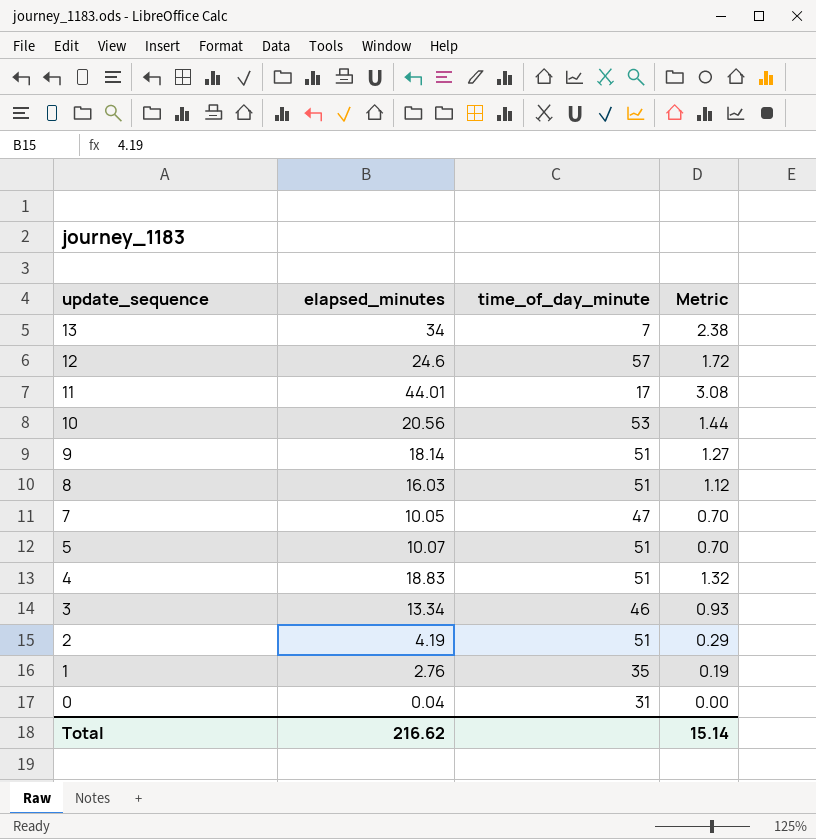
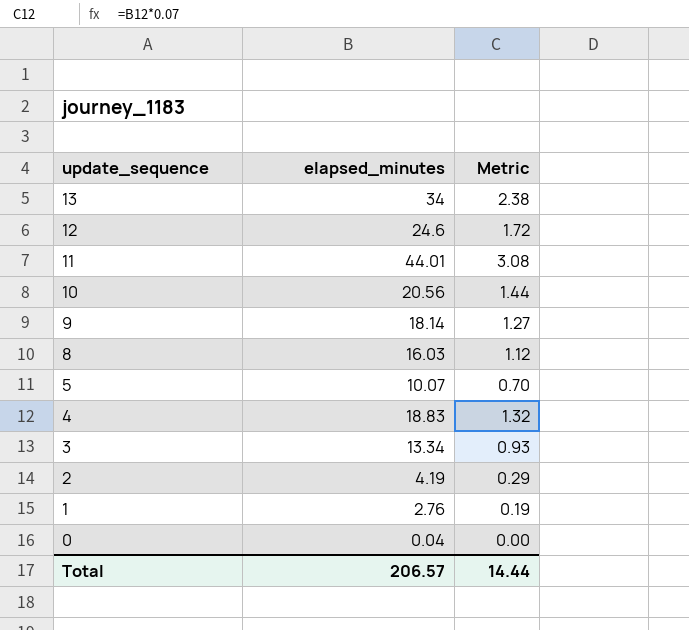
column time_of_day_minute | position: 3 -> none
row 7: 10.05 | 47 | 0.70 -> none
Total | elapsed_minutes: 216.62 -> 206.57
Total | Metric: 15.14 -> 14.44

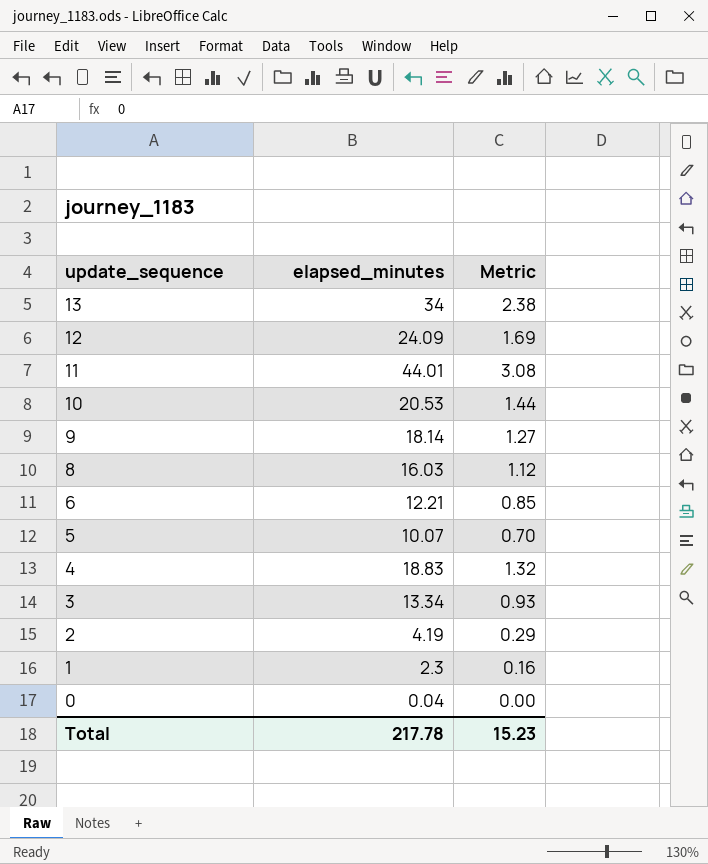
12 | elapsed_minutes: 24.6 -> 24.09
12 | Metric: 1.72 -> 1.69
10 | elapsed_minutes: 20.56 -> 20.53
row 6: none -> 12.21 | 0.85
1 | elapsed_minutes: 2.76 -> 2.3
1 | Metric: 0.19 -> 0.16
Total | elapsed_minutes: 206.57 -> 217.78
Total | Metric: 14.44 -> 15.23

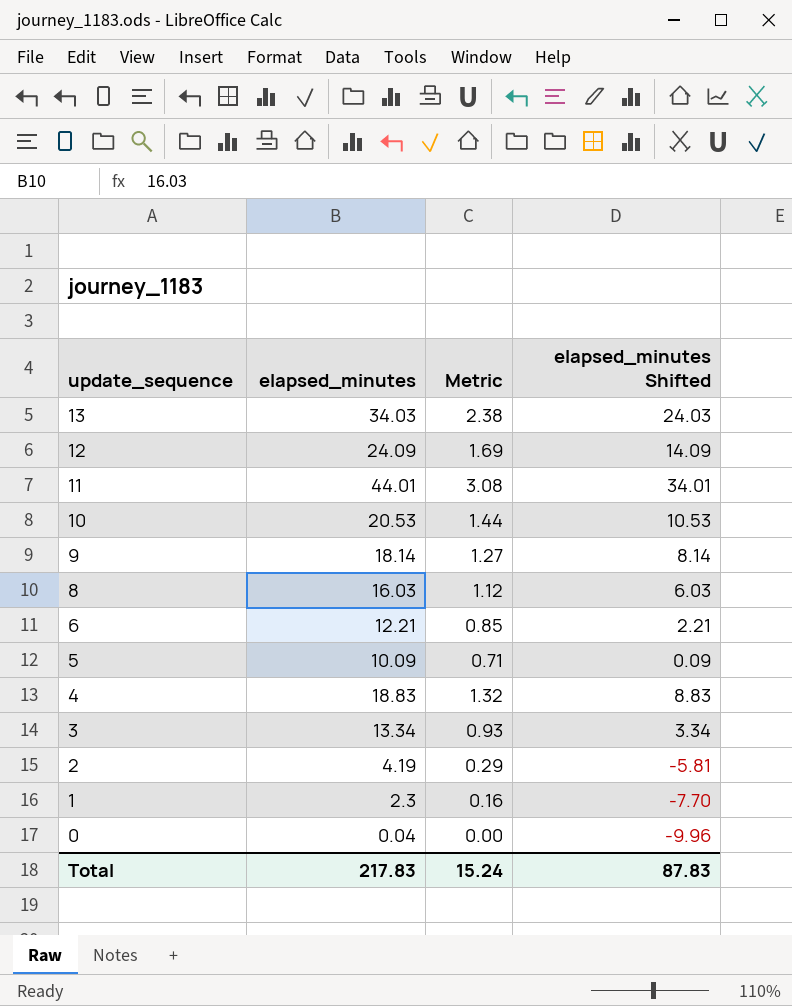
column elapsed_minutes Shifted | formula: none -> [elapsed_minutes] - 10
13 | elapsed_minutes: 34 -> 34.03
5 | elapsed_minutes: 10.07 -> 10.09
5 | Metric: 0.70 -> 0.71
Total | elapsed_minutes: 217.78 -> 217.83
Total | Metric: 15.23 -> 15.24

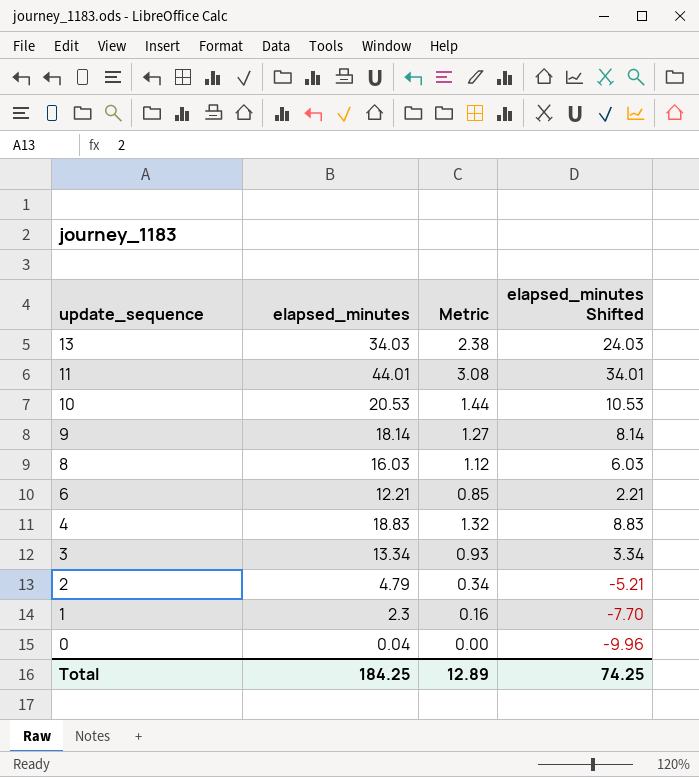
row 12: 24.09 | 1.69 | 14.09 -> none
row 5: 10.09 | 0.71 | 0.09 -> none
2 | elapsed_minutes: 4.19 -> 4.79
2 | Metric: 0.29 -> 0.34
2 | elapsed_minutes Shifted: -5.81 -> -5.21
Total | elapsed_minutes: 217.83 -> 184.25
Total | Metric: 15.24 -> 12.89
Total | elapsed_minutes Shifted: 87.83 -> 74.25

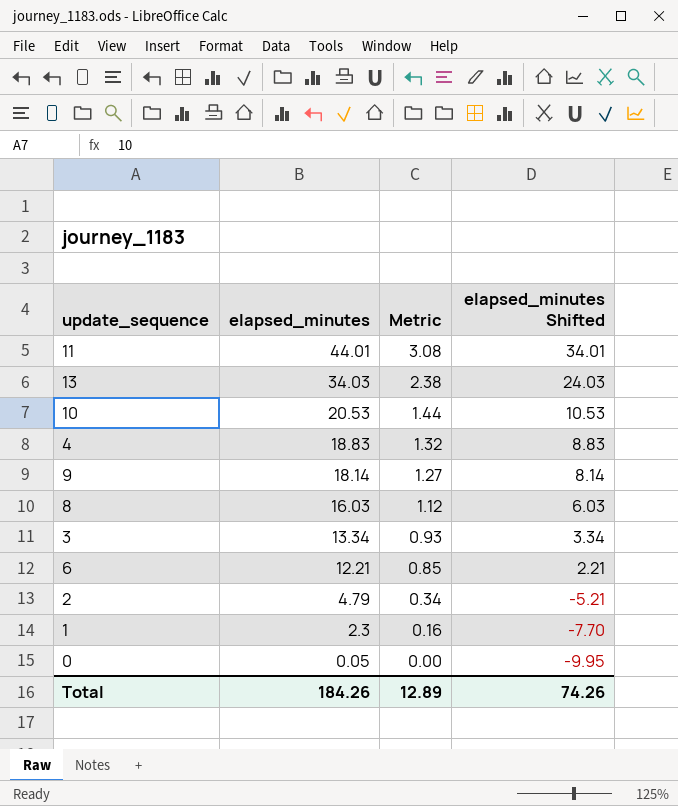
row order: update_sequence descending -> elapsed_minutes descending
0 | elapsed_minutes: 0.04 -> 0.05
0 | elapsed_minutes Shifted: -9.96 -> -9.95
Total | elapsed_minutes: 184.25 -> 184.26
Total | elapsed_minutes Shifted: 74.25 -> 74.26

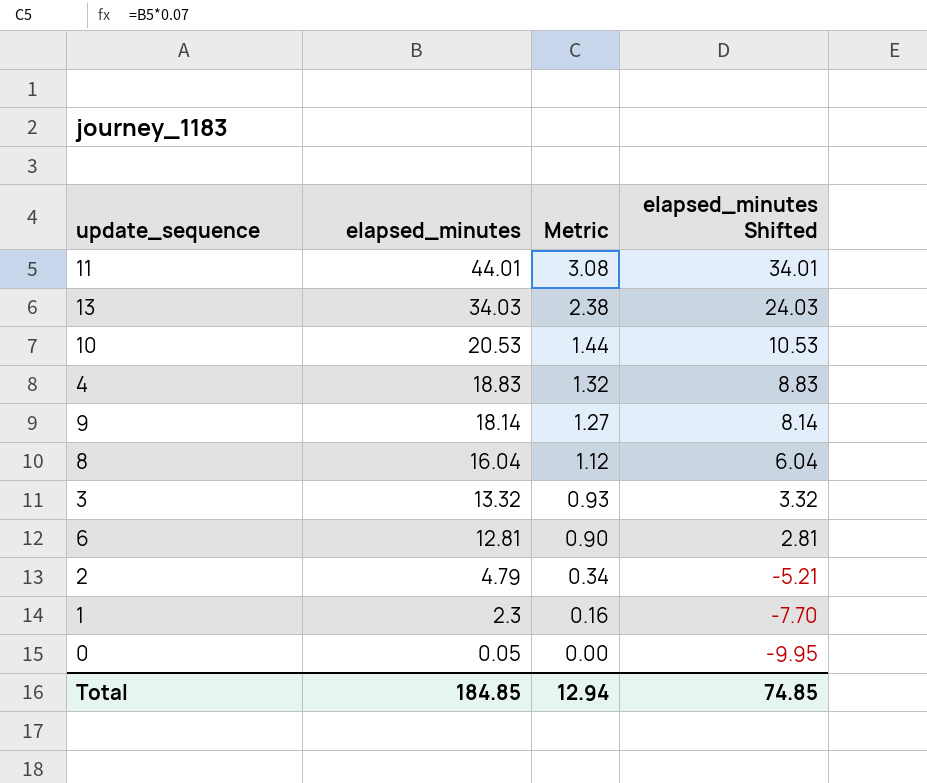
8 | elapsed_minutes: 16.03 -> 16.04
8 | elapsed_minutes Shifted: 6.03 -> 6.04
3 | elapsed_minutes: 13.34 -> 13.32
3 | elapsed_minutes Shifted: 3.34 -> 3.32
6 | elapsed_minutes: 12.21 -> 12.81
6 | Metric: 0.85 -> 0.90
6 | elapsed_minutes Shifted: 2.21 -> 2.81
Total | elapsed_minutes: 184.26 -> 184.85
Total | Metric: 12.89 -> 12.94
Total | elapsed_minutes Shifted: 74.26 -> 74.85

